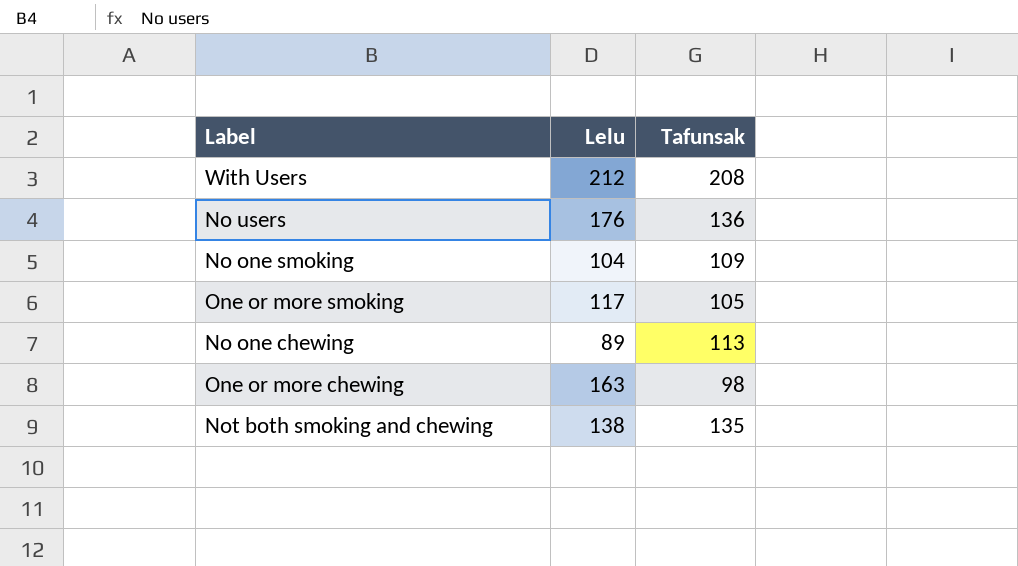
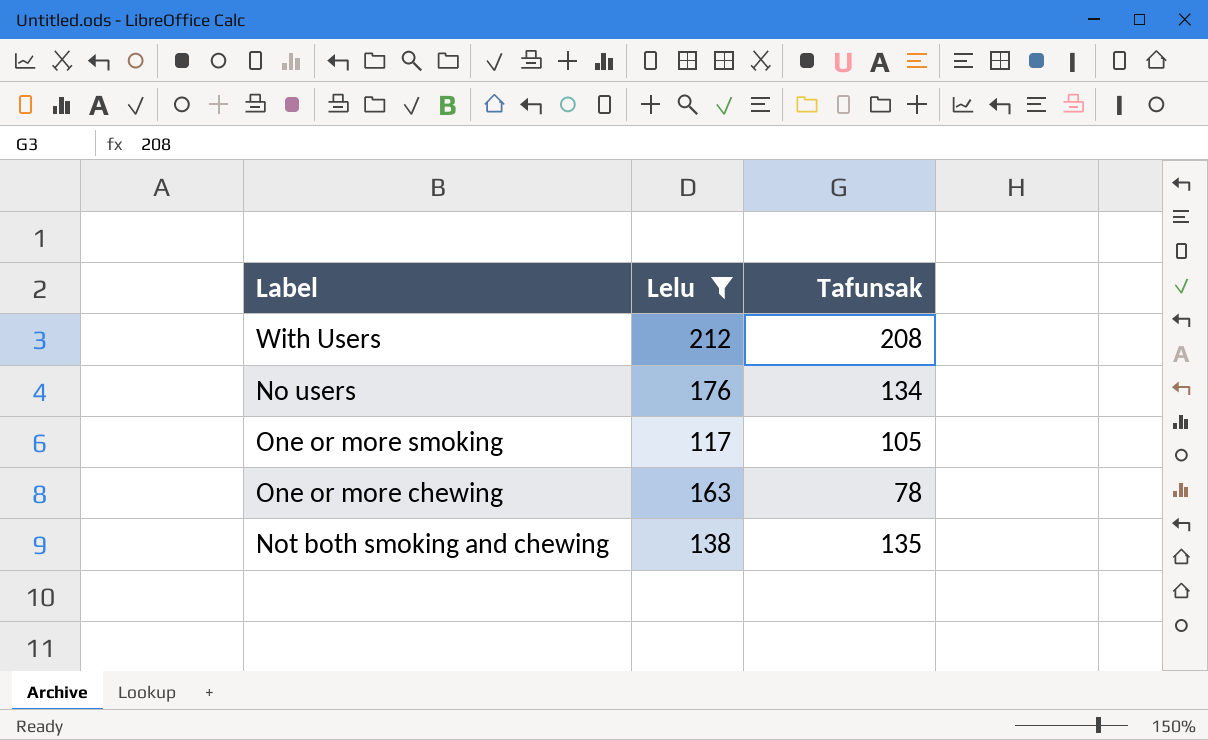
filter: none -> Lelu >= 117
No users | Tafunsak: 136 -> 134
One or more chewing | Tafunsak: 98 -> 78

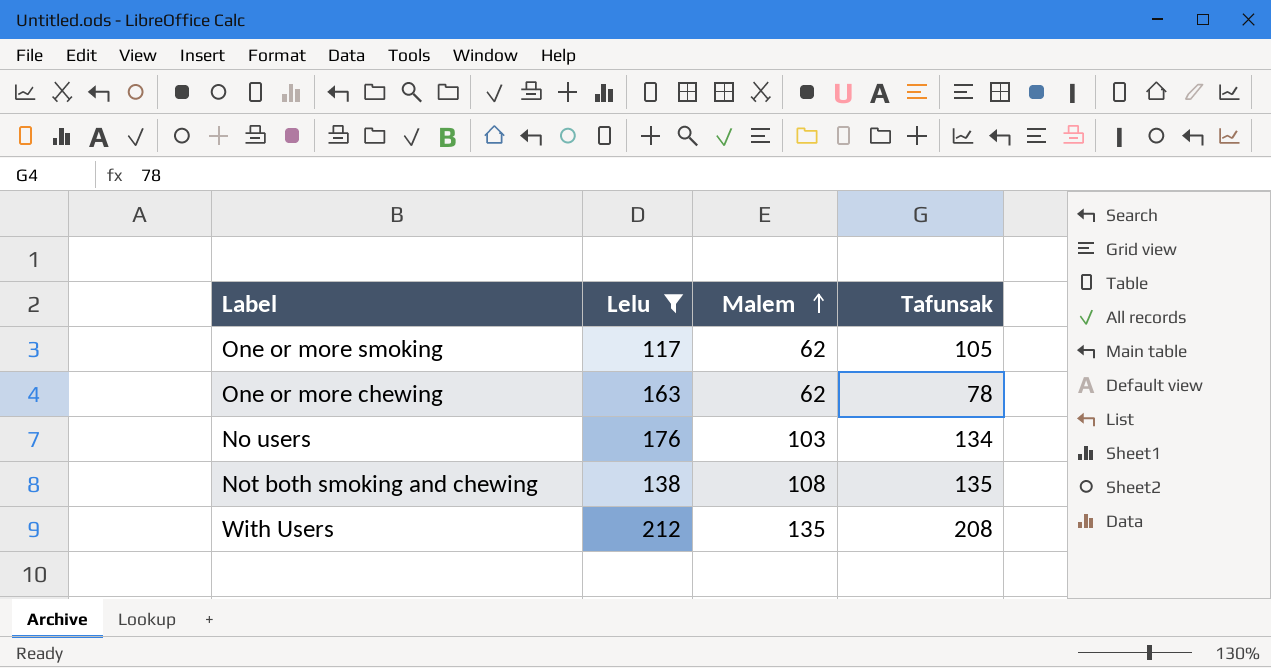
row order: none -> Malem ascending
column Malem | position: none -> 3

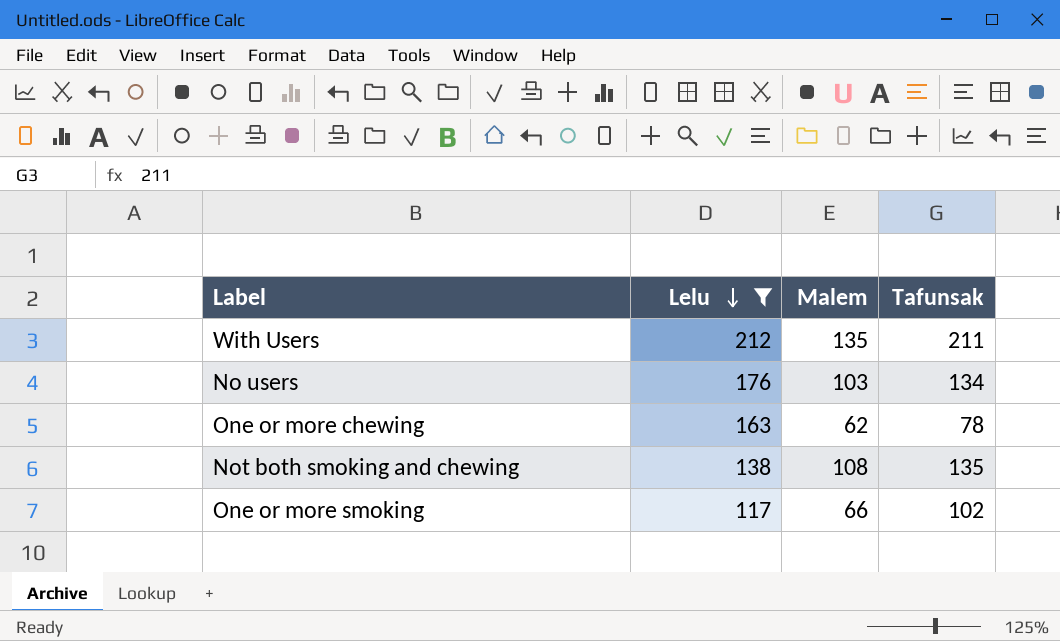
row order: Malem ascending -> Lelu descending
With Users | Tafunsak: 208 -> 211
One or more smoking | Malem: 62 -> 66
One or more smoking | Tafunsak: 105 -> 102

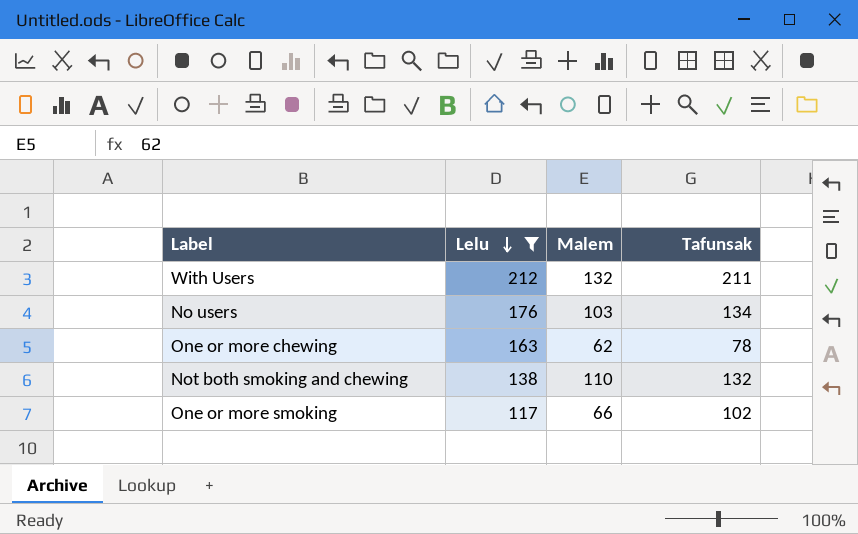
With Users | Malem: 135 -> 132
Not both smoking and chewing | Malem: 108 -> 110
Not both smoking and chewing | Tafunsak: 135 -> 132

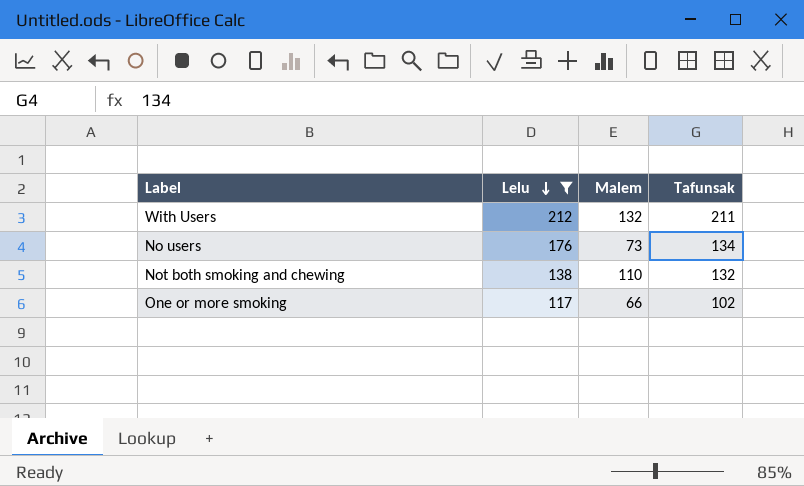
row One or more chewing: 163 | 62 | 78 -> none
No users | Malem: 103 -> 73

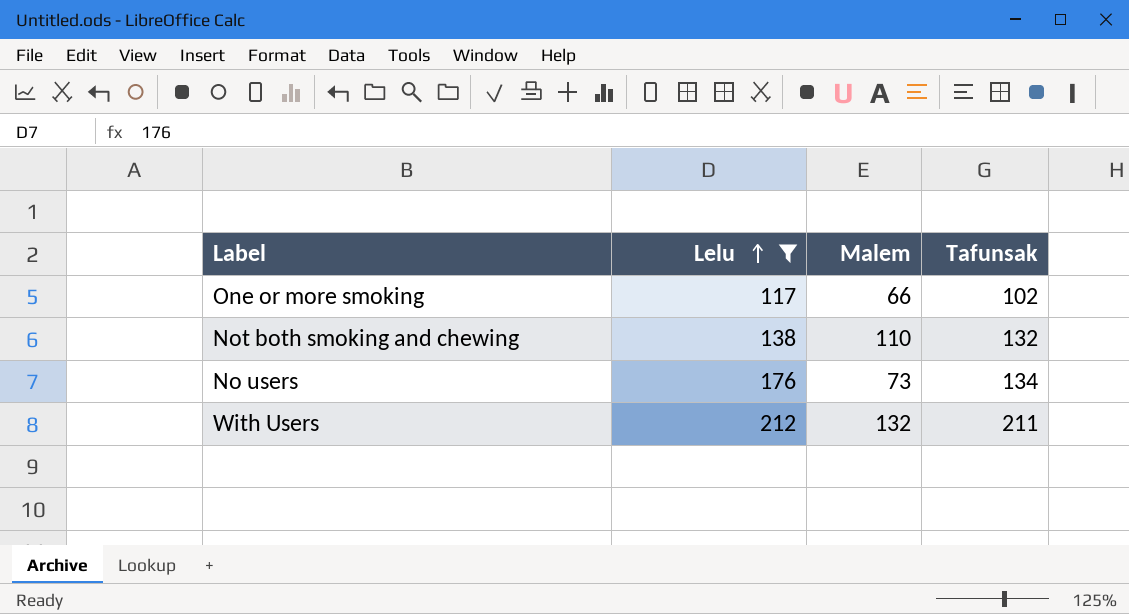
row order: Lelu descending -> Lelu ascending

